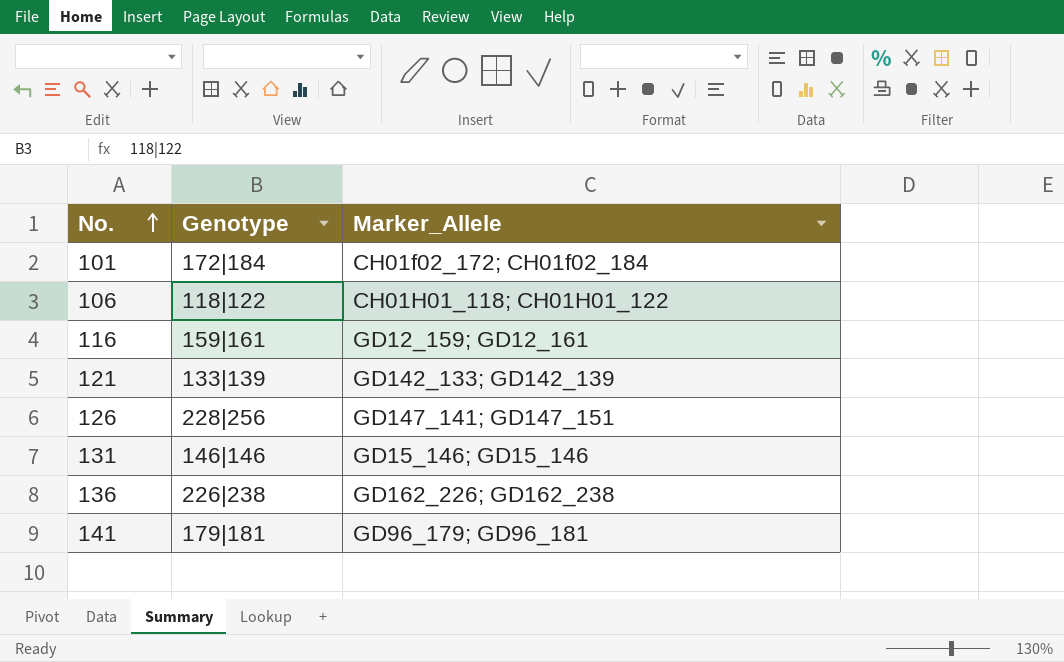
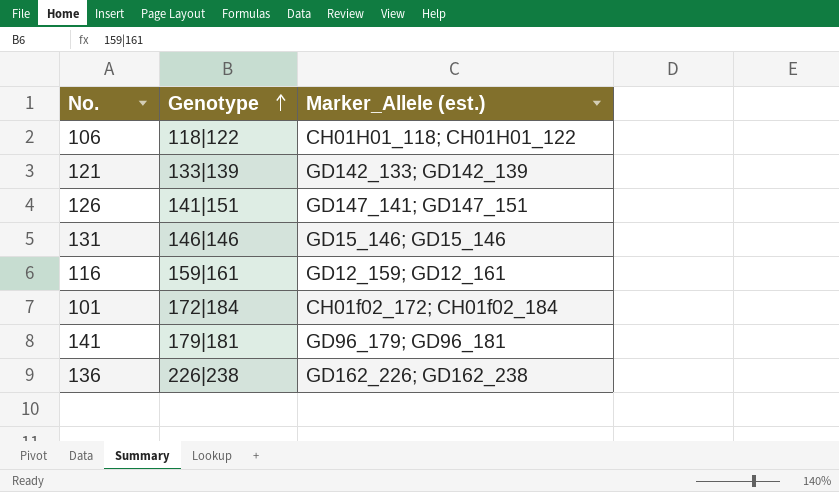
row order: No. ascending -> Genotype ascending
column name: Marker_Allele -> Marker_Allele (est.)
126 | Genotype: 228|256 -> 141|151

